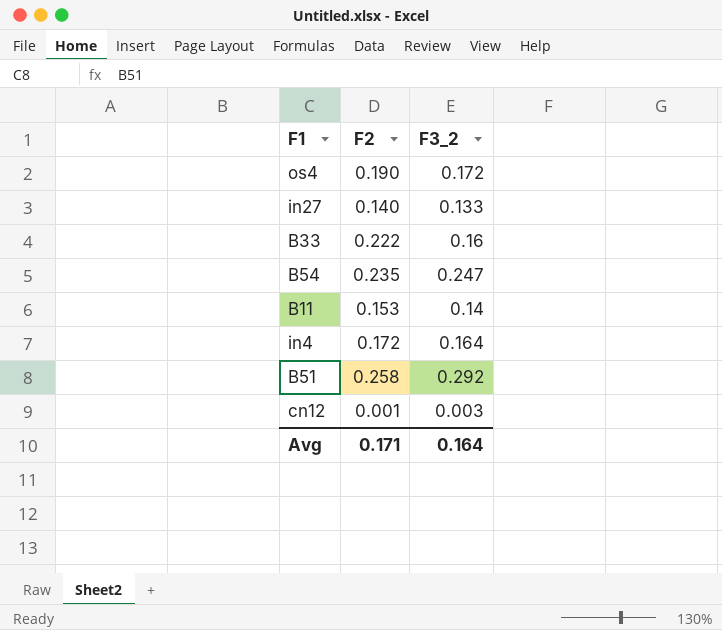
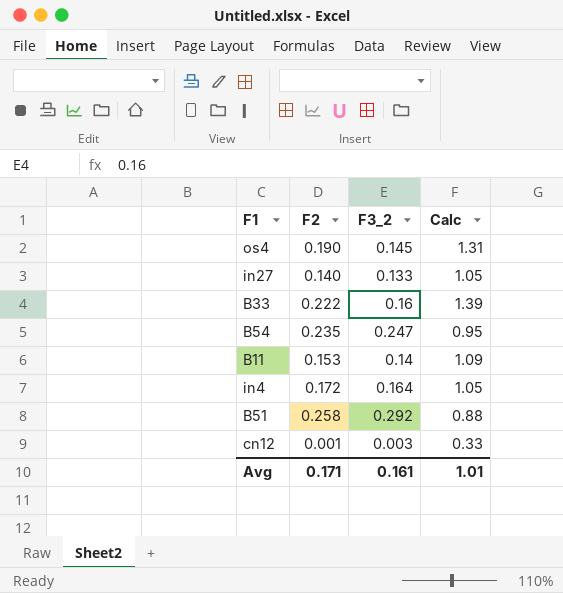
column Calc | formula: none -> [F2] / [F3_2]
os4 | F3_2: 0.172 -> 0.145
Avg | F3_2: 0.164 -> 0.161

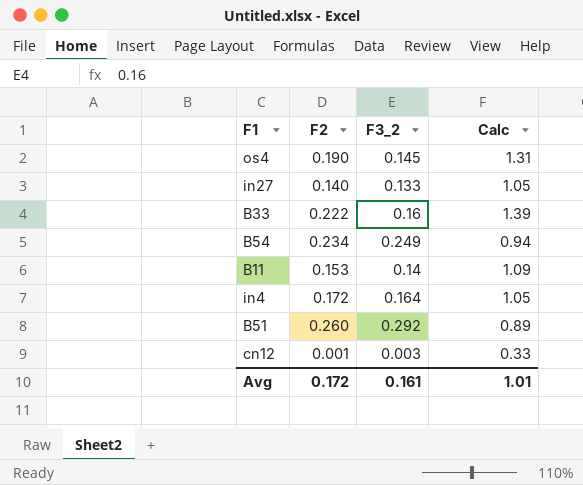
B54 | F2: 0.235 -> 0.234
B54 | F3_2: 0.247 -> 0.249
B54 | Calc: 0.95 -> 0.94
B51 | F2: 0.258 -> 0.260
B51 | Calc: 0.88 -> 0.89
Avg | F2: 0.171 -> 0.172

